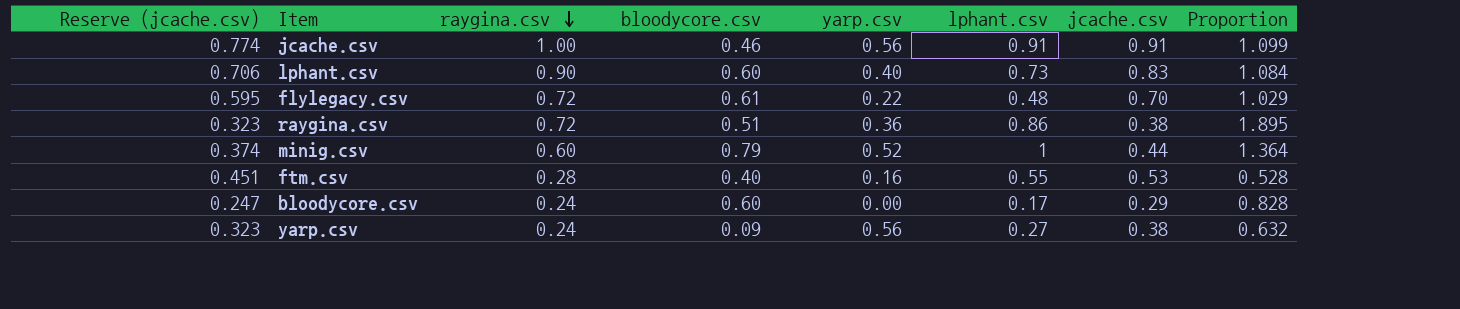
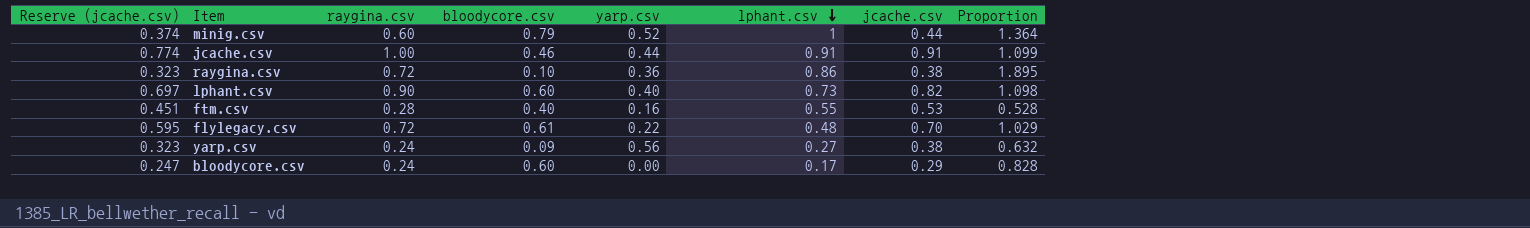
row order: raygina.csv descending -> lphant.csv descending
jcache.csv | yarp.csv: 0.56 -> 0.44
raygina.csv | bloodycore.csv: 0.51 -> 0.10
lphant.csv | Reserve (jcache.csv): 0.706 -> 0.697
lphant.csv | jcache.csv: 0.83 -> 0.82
lphant.csv | Proportion: 1.084 -> 1.098

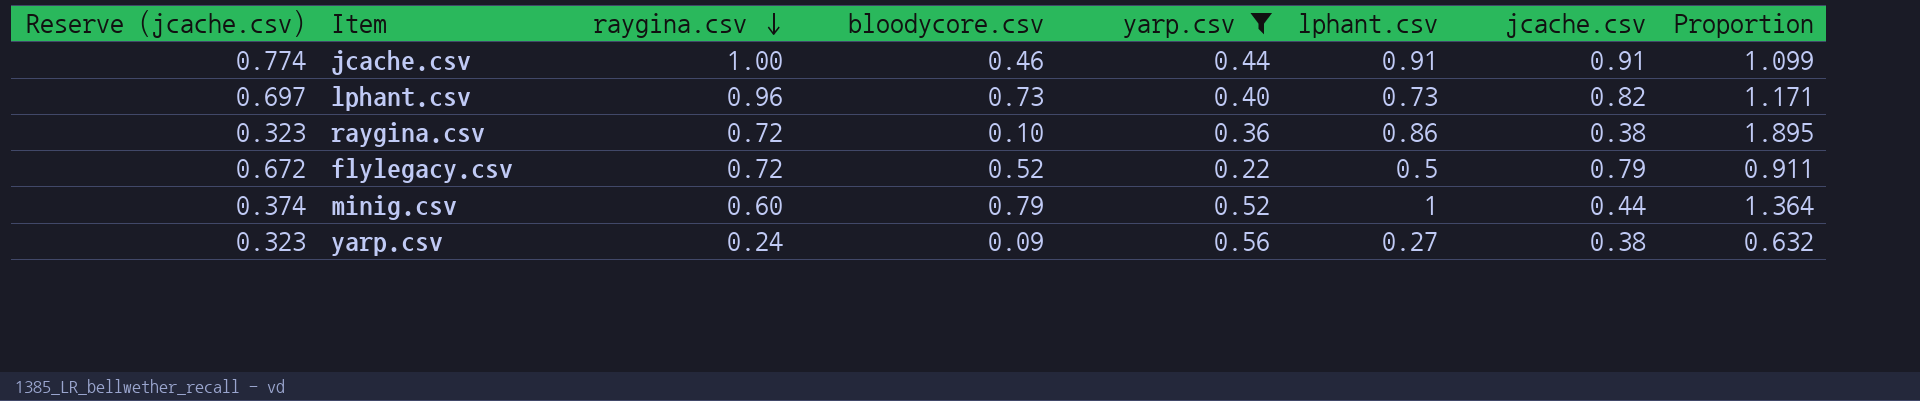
filter: none -> yarp.csv >= 0.22
row order: lphant.csv descending -> raygina.csv descending
lphant.csv | raygina.csv: 0.90 -> 0.96
lphant.csv | bloodycore.csv: 0.60 -> 0.73
lphant.csv | Proportion: 1.098 -> 1.171
flylegacy.csv | Reserve (jcache.csv): 0.595 -> 0.672
flylegacy.csv | bloodycore.csv: 0.61 -> 0.52
flylegacy.csv | lphant.csv: 0.48 -> 0.5
flylegacy.csv | jcache.csv: 0.70 -> 0.79
flylegacy.csv | Proportion: 1.029 -> 0.911

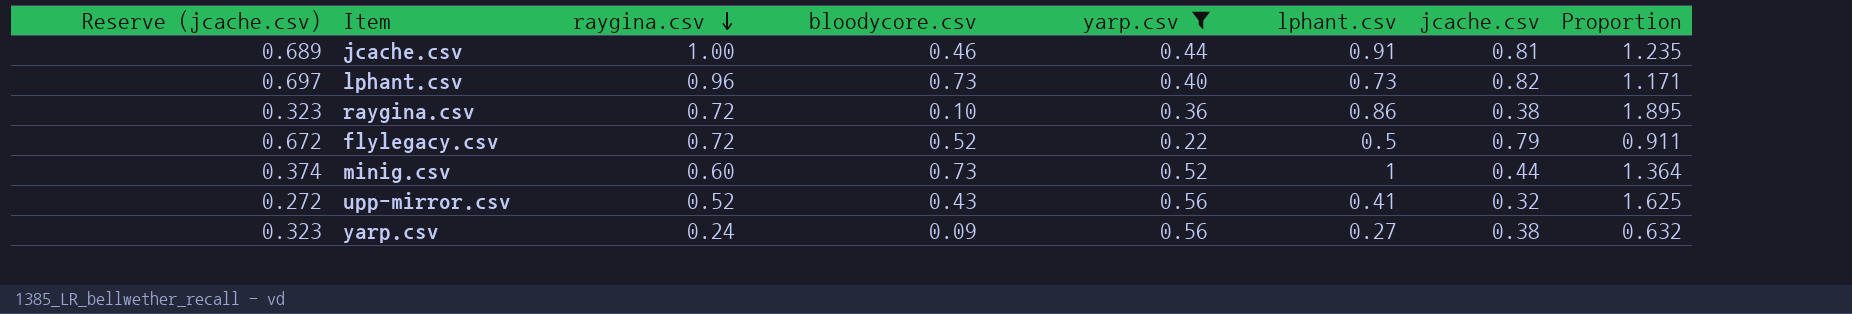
jcache.csv | Reserve (jcache.csv): 0.774 -> 0.689
jcache.csv | jcache.csv: 0.91 -> 0.81
jcache.csv | Proportion: 1.099 -> 1.235
minig.csv | bloodycore.csv: 0.79 -> 0.73
row upp-mirror.csv: none -> 0.272 | 0.52 | 0.43 | 0.56 | 0.41 | 0.32 | 1.625

